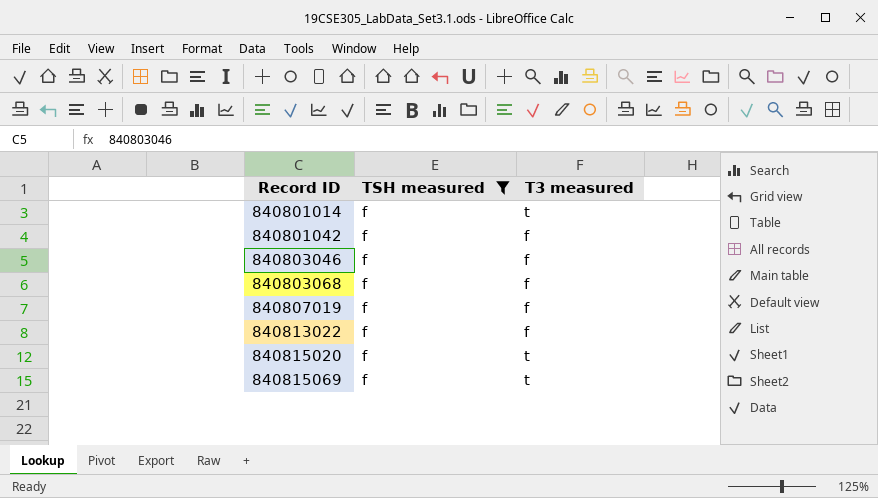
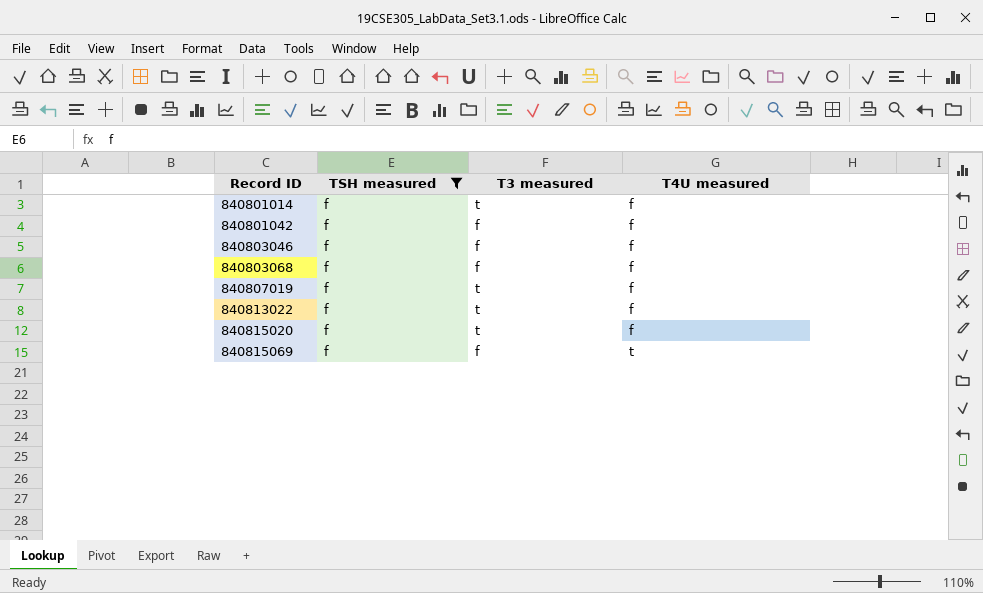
column T4U measured | position: none -> 4
840807019 | T3 measured: f -> t
840813022 | T3 measured: f -> t
840815069 | T3 measured: t -> f

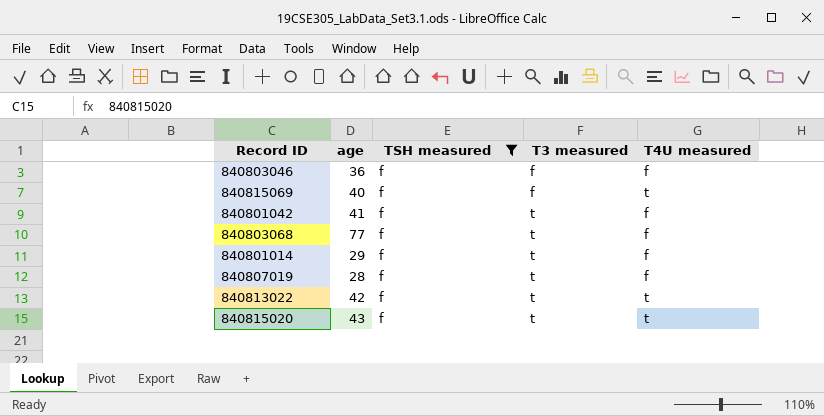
row order: Record ID ascending -> T3 measured ascending
column age | position: none -> 2
840801042 | T3 measured: f -> t
840803068 | T3 measured: f -> t
840813022 | T4U measured: f -> t
840815020 | T4U measured: f -> t

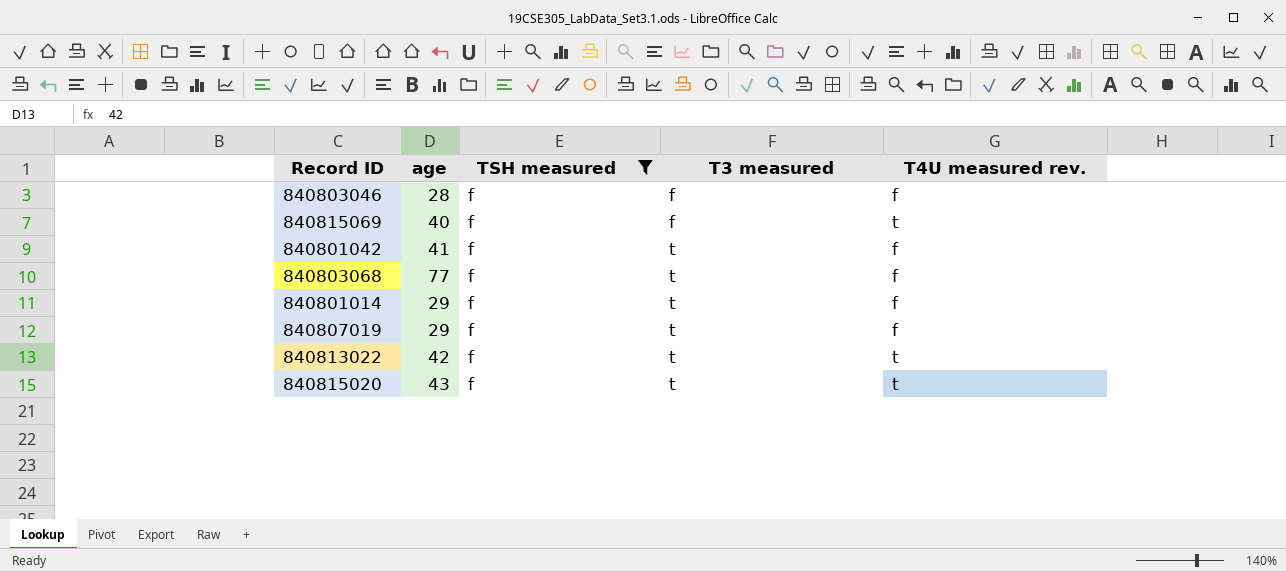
column name: T4U measured -> T4U measured rev.
840803046 | age: 36 -> 28
840807019 | age: 28 -> 29

